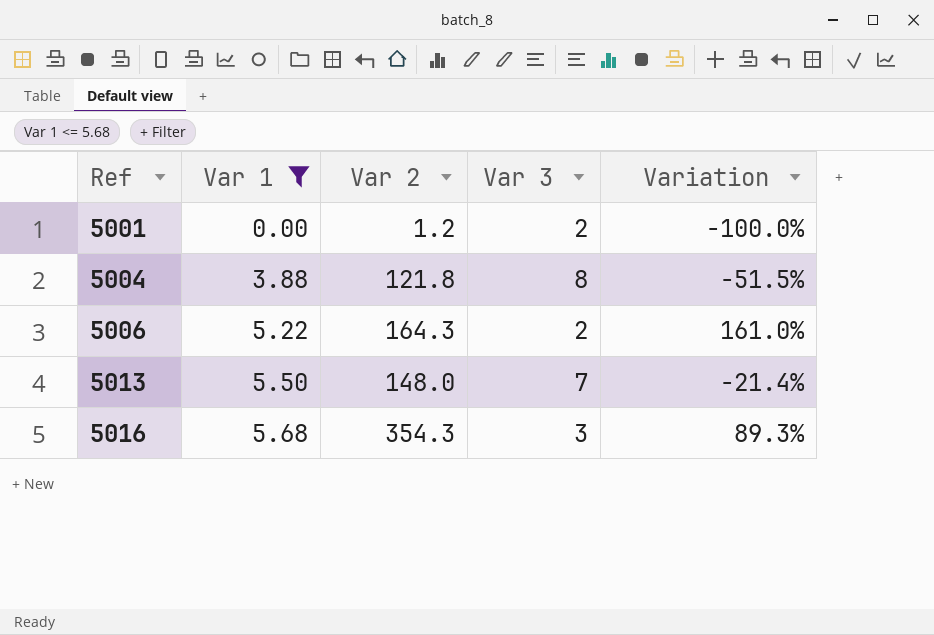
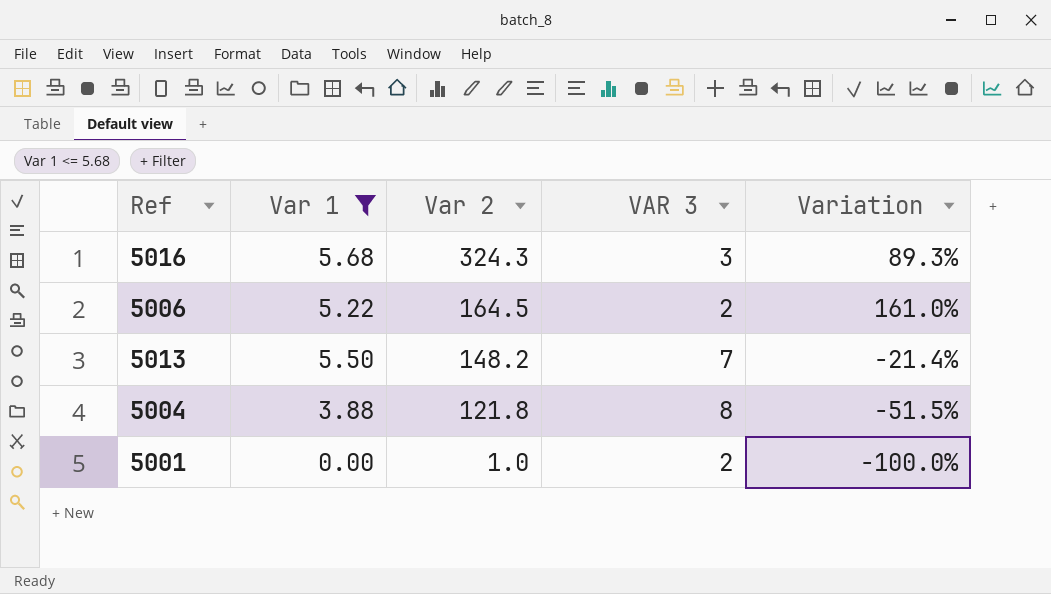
row order: Ref ascending -> Var 2 descending
column name: Var 3 -> VAR 3
5016 | Var 2: 354.3 -> 324.3
5006 | Var 2: 164.3 -> 164.5
5013 | Var 2: 148.0 -> 148.2
5001 | Var 2: 1.2 -> 1.0

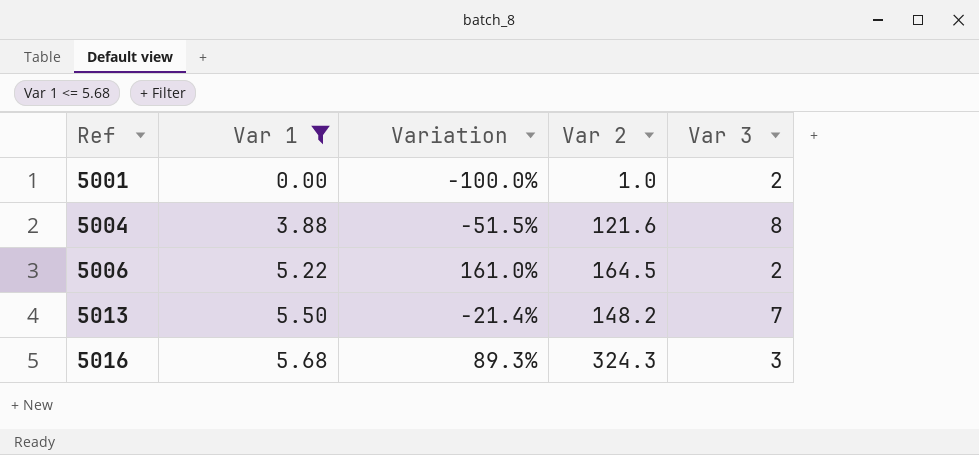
row order: Var 2 descending -> Ref ascending
column Variation | position: 5 -> 3
column name: VAR 3 -> Var 3
5004 | Var 2: 121.8 -> 121.6

